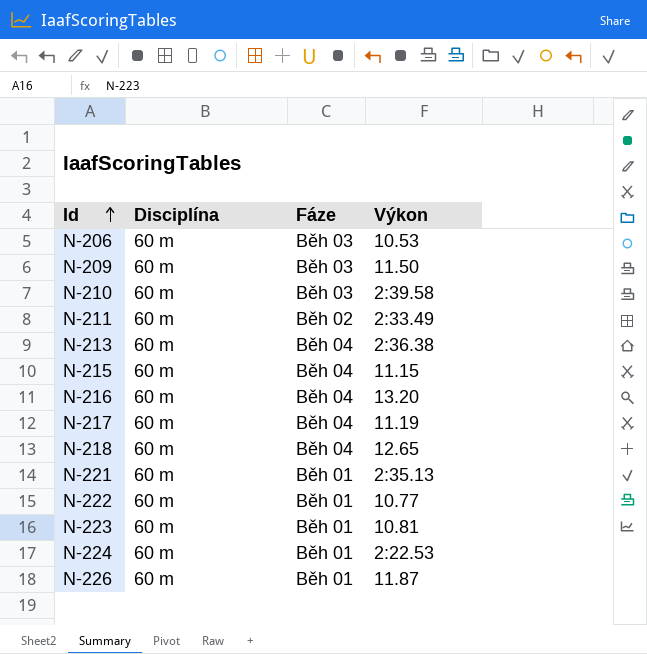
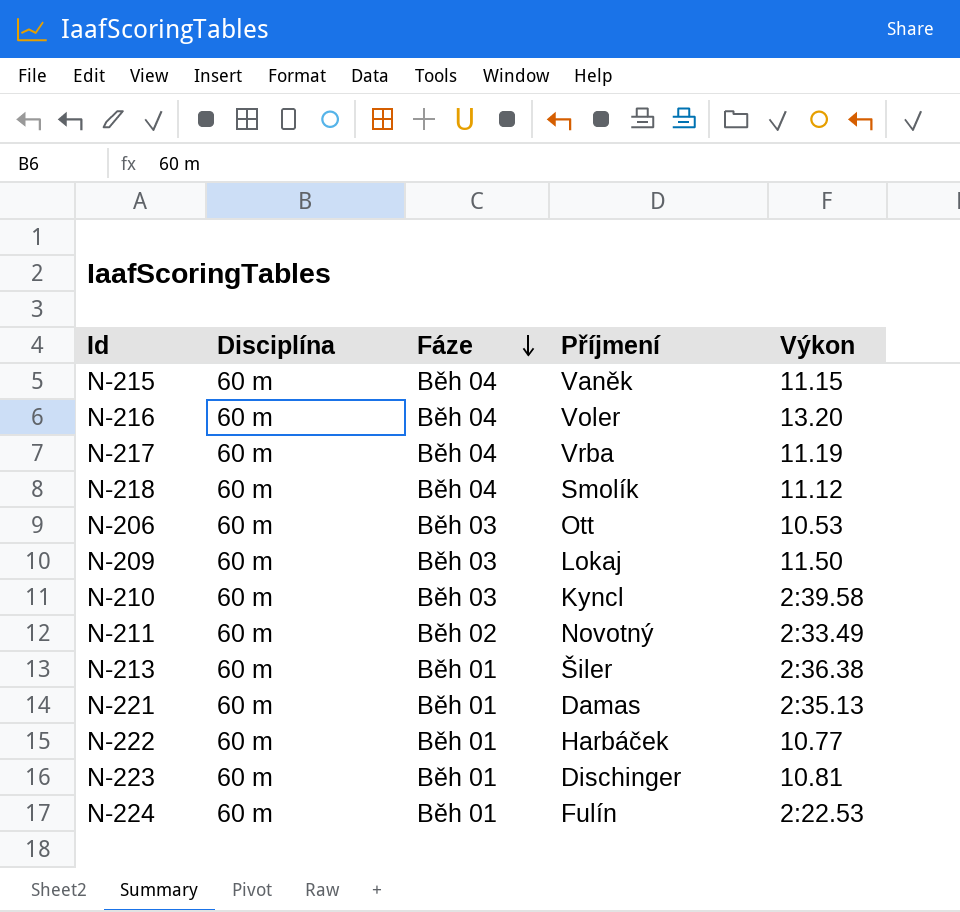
row order: Id ascending -> Fáze descending
column Příjmení | position: none -> 4
row N-226: 60 m | Běh 01 | 11.87 -> none
N-218 | Výkon: 12.65 -> 11.12
N-213 | Fáze: Běh 04 -> Běh 01

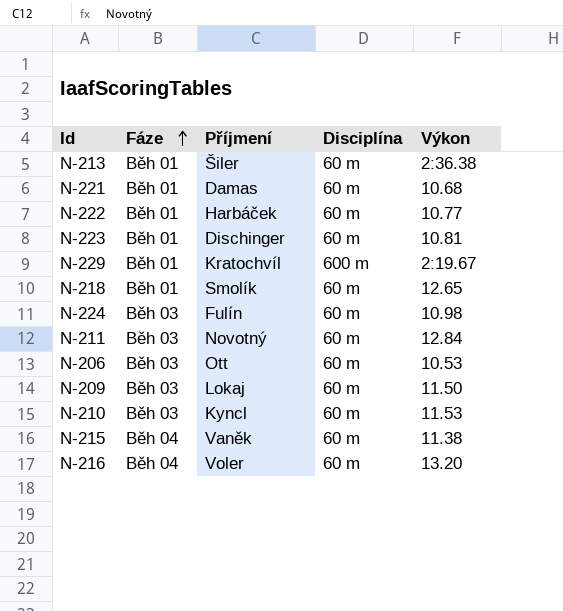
row order: Fáze descending -> Fáze ascending
column Disciplína | position: 2 -> 4
row N-217: 60 m | Běh 04 | Vrba | 11.19 -> none
N-221 | Výkon: 2:35.13 -> 10.68
row N-229: none -> Běh 01 | Kratochvíl | 600 m | 2:19.67
N-218 | Fáze: Běh 04 -> Běh 01
N-218 | Výkon: 11.12 -> 12.65
N-224 | Fáze: Běh 01 -> Běh 03
N-224 | Výkon: 2:22.53 -> 10.98
N-211 | Fáze: Běh 02 -> Běh 03
N-211 | Výkon: 2:33.49 -> 12.84
N-210 | Výkon: 2:39.58 -> 11.53
N-215 | Výkon: 11.15 -> 11.38

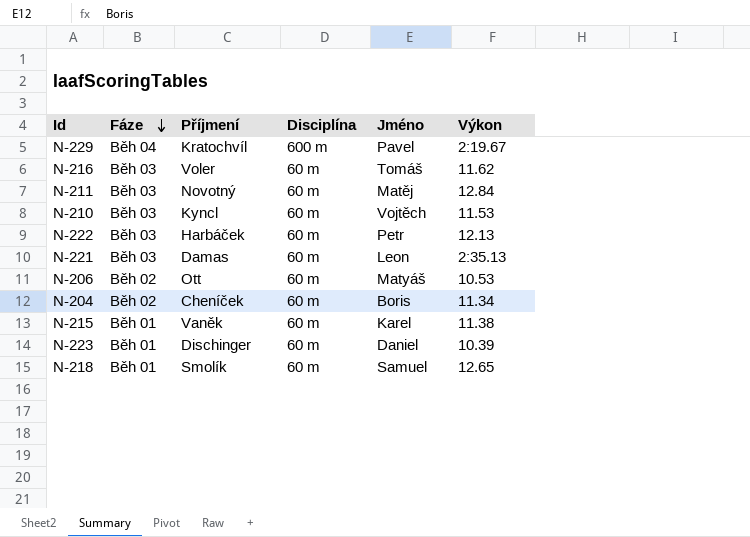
row order: Fáze ascending -> Fáze descending
column Jméno | position: none -> 5
row N-213: Běh 01 | Šiler | 60 m | 2:36.38 -> none
row N-224: Běh 03 | Fulín | 60 m | 10.98 -> none
row N-209: Běh 03 | Lokaj | 60 m | 11.50 -> none
N-229 | Fáze: Běh 01 -> Běh 04
N-216 | Fáze: Běh 04 -> Běh 03
N-216 | Výkon: 13.20 -> 11.62
N-222 | Fáze: Běh 01 -> Běh 03
N-222 | Výkon: 10.77 -> 12.13
N-221 | Fáze: Běh 01 -> Běh 03
N-221 | Výkon: 10.68 -> 2:35.13
N-206 | Fáze: Běh 03 -> Běh 02
row N-204: none -> Běh 02 | Cheníček | 60 m | Boris | 11.34
N-215 | Fáze: Běh 04 -> Běh 01
N-223 | Výkon: 10.81 -> 10.39

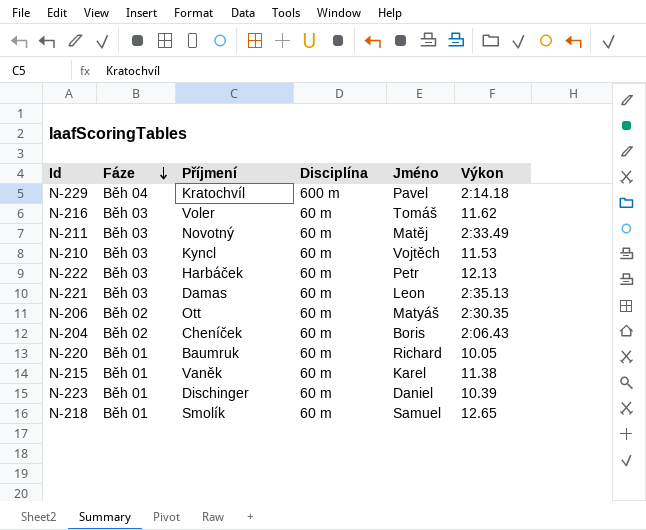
N-229 | Výkon: 2:19.67 -> 2:14.18
N-211 | Výkon: 12.84 -> 2:33.49
N-206 | Výkon: 10.53 -> 2:30.35
N-204 | Výkon: 11.34 -> 2:06.43
row N-220: none -> Běh 01 | Baumruk | 60 m | Richard | 10.05

